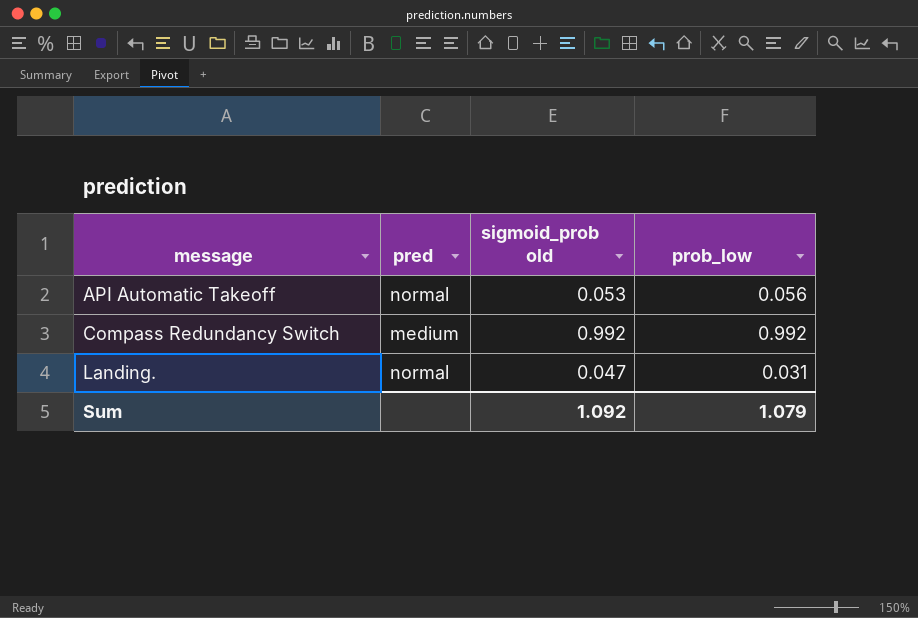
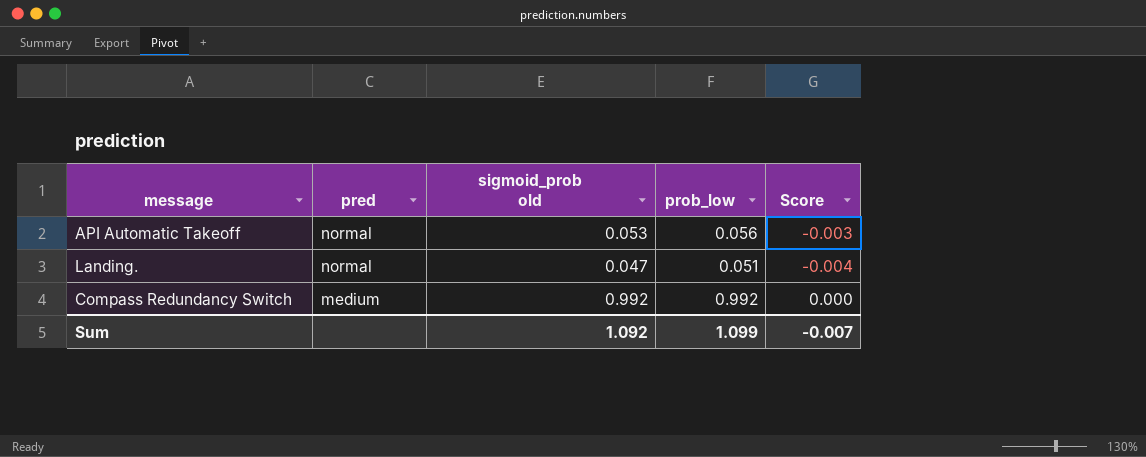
row order: message ascending -> pred descending
column Score | formula: none -> [sigmoid_prob old] - [prob_low]
Landing. | prob_low: 0.031 -> 0.051
Sum | prob_low: 1.079 -> 1.099

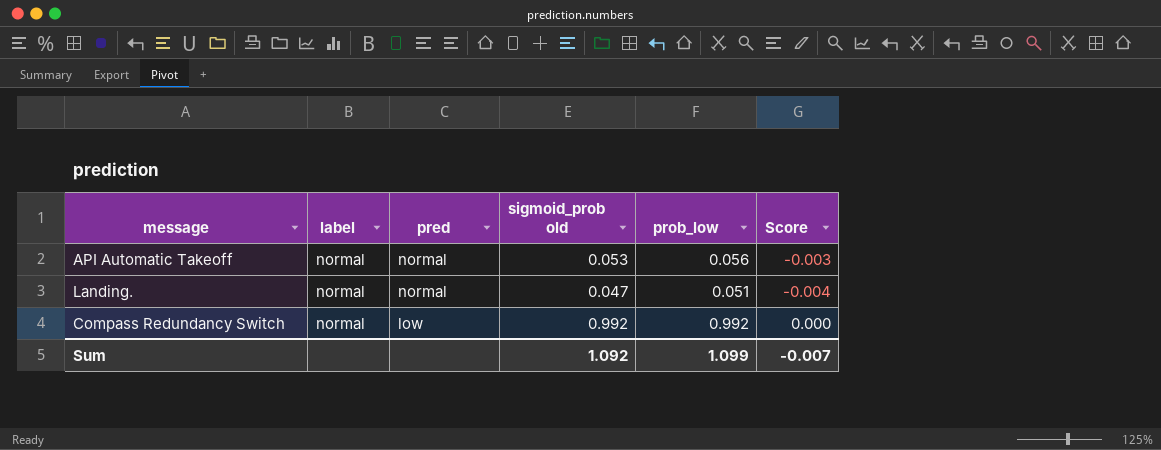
column label | position: none -> 2
Compass Redundancy Switch | pred: medium -> low

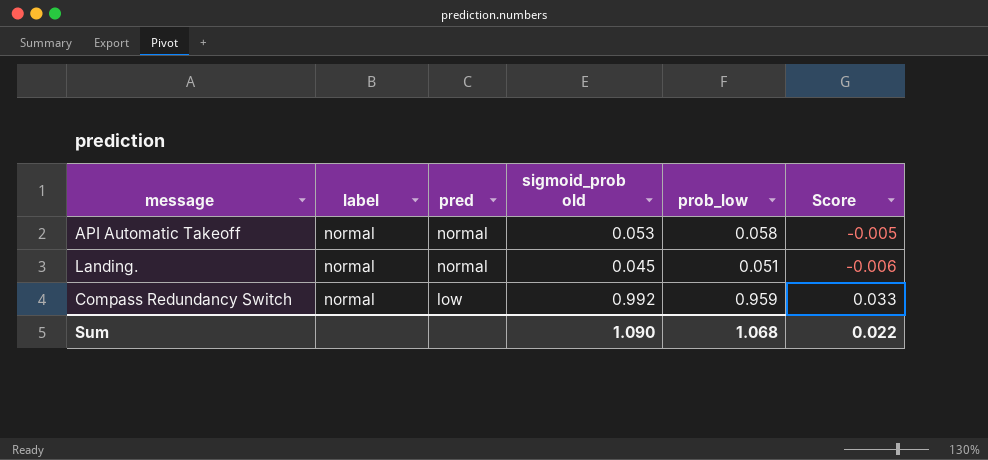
API Automatic Takeoff | prob_low: 0.056 -> 0.058
API Automatic Takeoff | Score: -0.003 -> -0.005
Landing. | sigmoid_prob old: 0.047 -> 0.045
Landing. | Score: -0.004 -> -0.006
Compass Redundancy Switch | prob_low: 0.992 -> 0.959
Compass Redundancy Switch | Score: 0.000 -> 0.033
Sum | sigmoid_prob old: 1.092 -> 1.090
Sum | prob_low: 1.099 -> 1.068
Sum | Score: -0.007 -> 0.022

